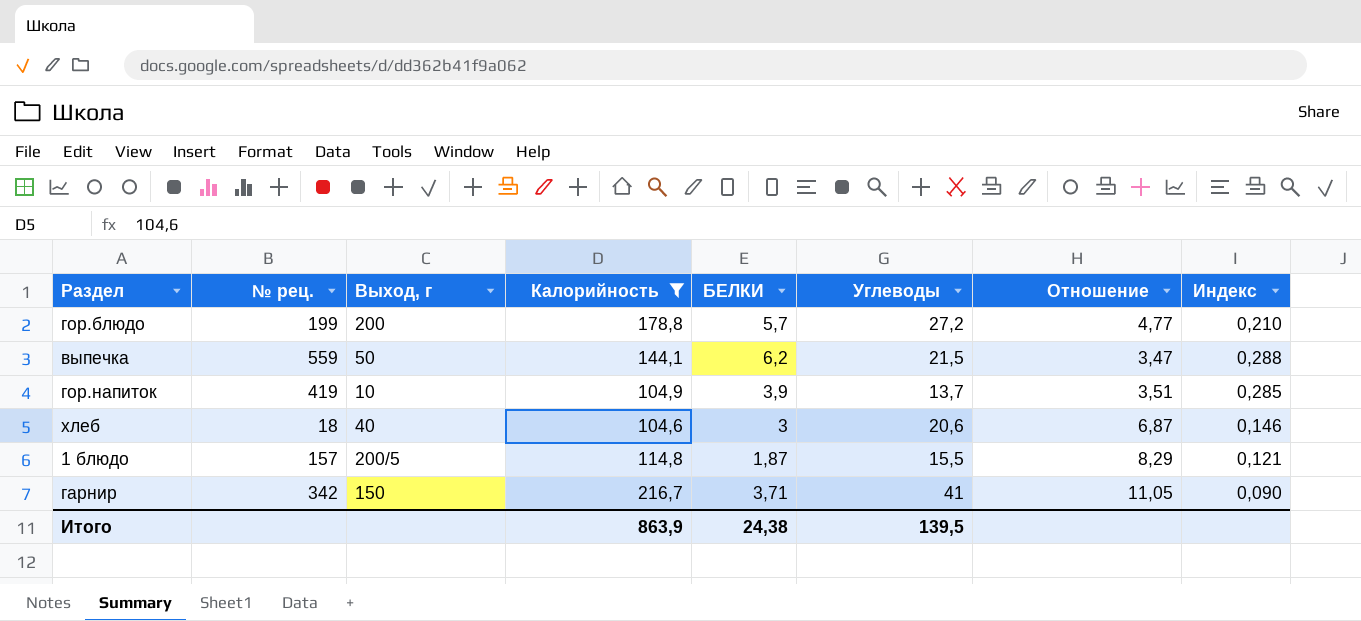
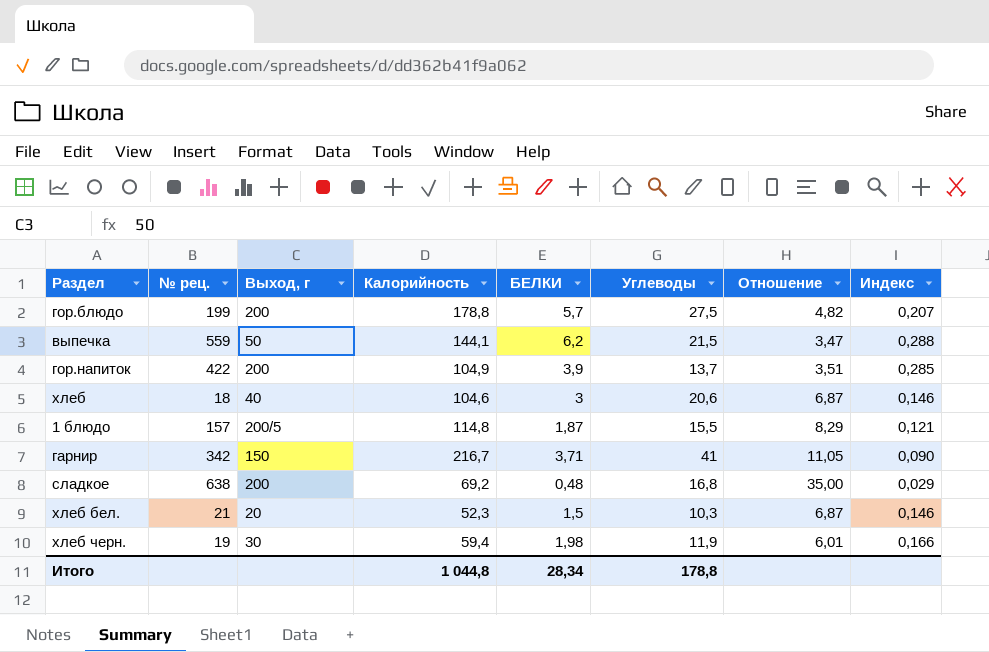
filter: Калорийность >= 104,6 -> none
гор.блюдо | Углеводы: 27,2 -> 27,5
гор.блюдо | Отношение: 4,77 -> 4,82
гор.блюдо | Индекс: 0,210 -> 0,207
гор.напиток | № рец.: 419 -> 422
гор.напиток | Выход, г: 10 -> 200
Итого | Калорийность: 863,9 -> 1 044,8
Итого | БЕЛКИ: 24,38 -> 28,34
Итого | Углеводы: 139,5 -> 178,8

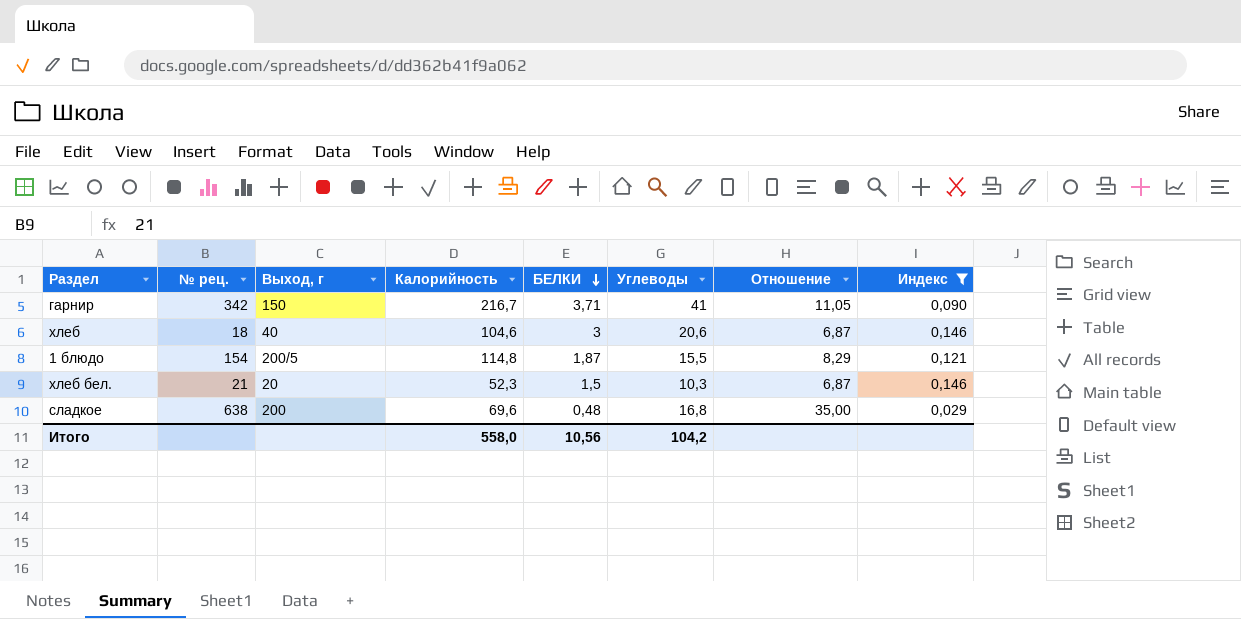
filter: none -> Индекс <= 0,146
row order: none -> БЕЛКИ descending
1 блюдо | № рец.: 157 -> 154
сладкое | Калорийность: 69,2 -> 69,6
Итого | Калорийность: 1 044,8 -> 558,0
Итого | БЕЛКИ: 28,34 -> 10,56
Итого | Углеводы: 178,8 -> 104,2

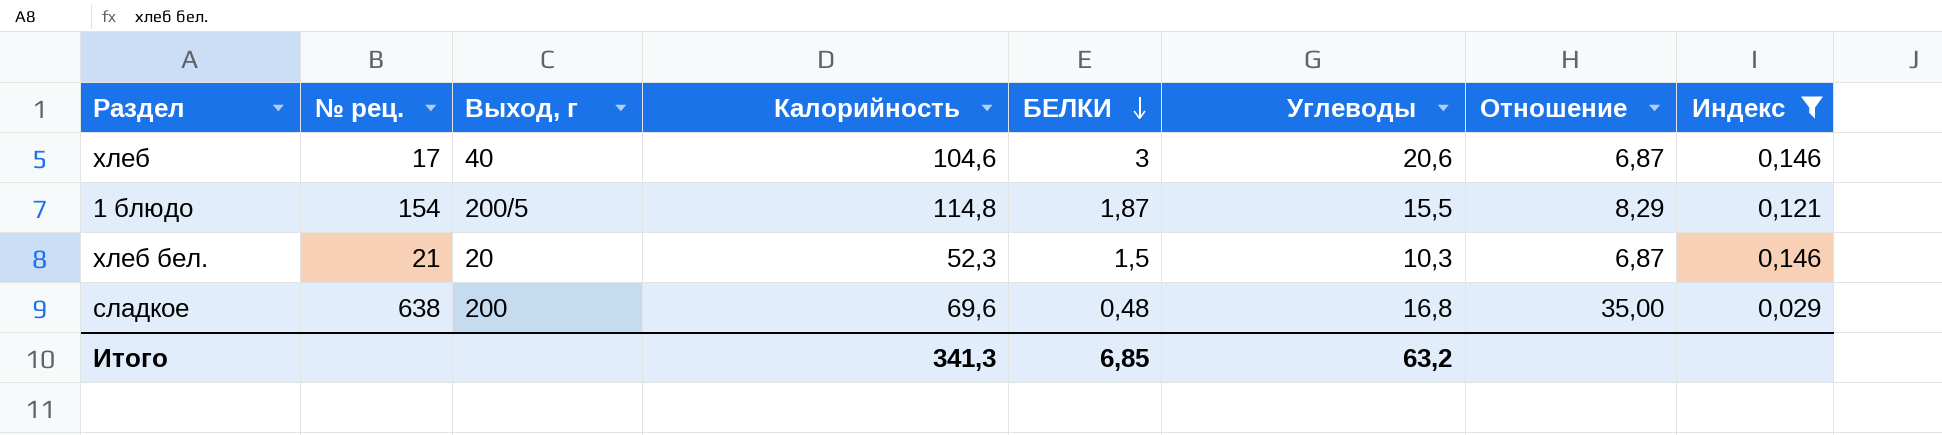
row гарнир: 342 | 150 | 216,7 | 3,71 | 41 | 11,05 | 0,090 -> none
хлеб | № рец.: 18 -> 17
Итого | Калорийность: 558,0 -> 341,3
Итого | БЕЛКИ: 10,56 -> 6,85
Итого | Углеводы: 104,2 -> 63,2

